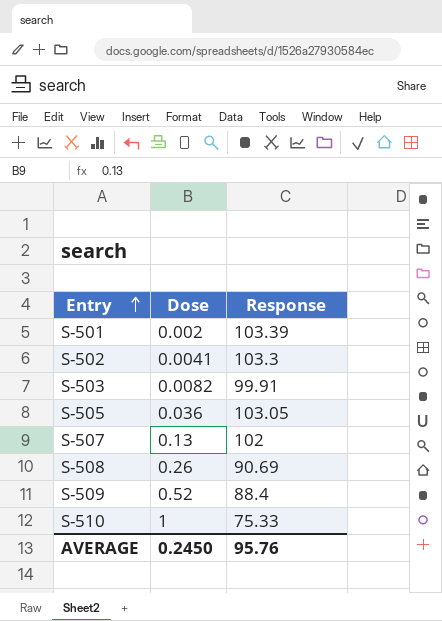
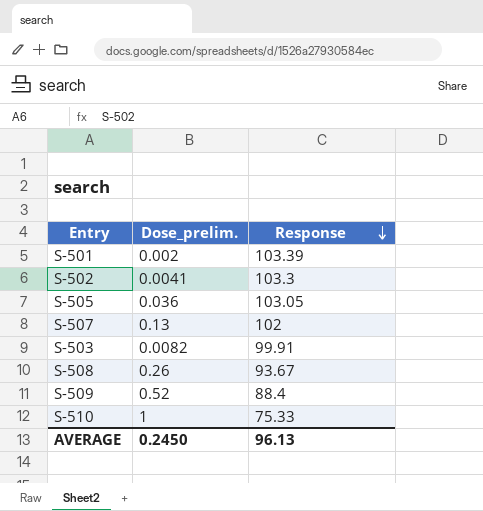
row order: Entry ascending -> Response descending
column name: Dose -> Dose_prelim.
S-508 | Response: 90.69 -> 93.67
AVERAGE | Response: 95.76 -> 96.13

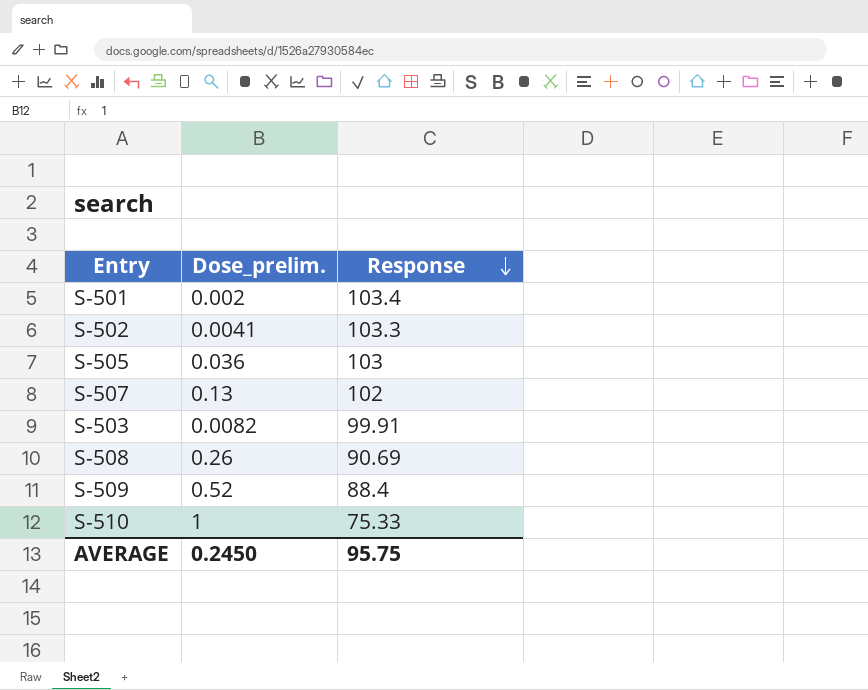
S-501 | Response: 103.39 -> 103.4
S-505 | Response: 103.05 -> 103
S-508 | Response: 93.67 -> 90.69
AVERAGE | Response: 96.13 -> 95.75

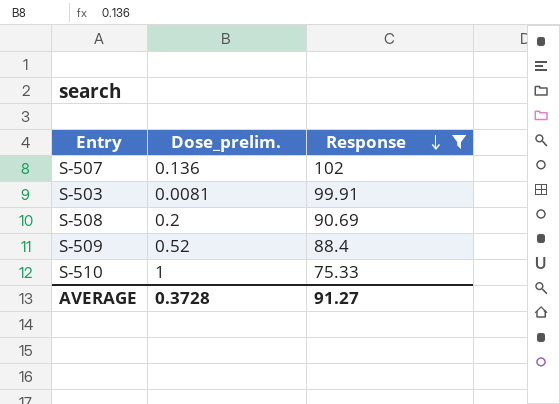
filter: none -> Response <= 102
S-507 | Dose_prelim.: 0.13 -> 0.136
S-503 | Dose_prelim.: 0.0082 -> 0.0081
S-508 | Dose_prelim.: 0.26 -> 0.2
AVERAGE | Dose_prelim.: 0.2450 -> 0.3728
AVERAGE | Response: 95.75 -> 91.27

